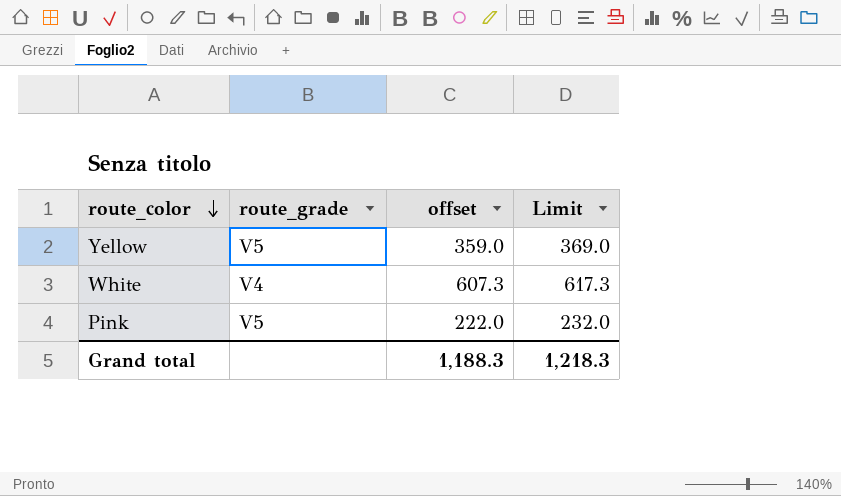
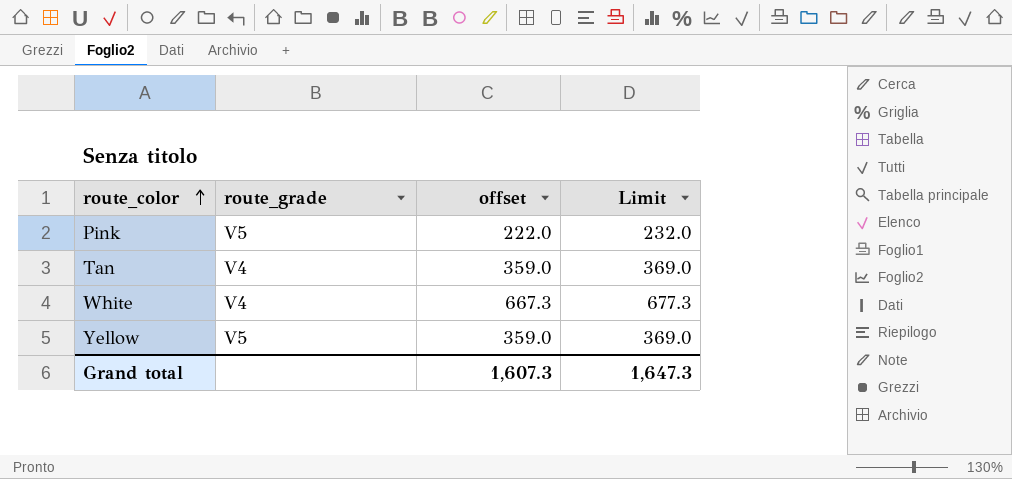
row order: route_color descending -> route_color ascending
row Tan: none -> V4 | 359.0 | 369.0
White | offset: 607.3 -> 667.3
White | Limit: 617.3 -> 677.3
Grand total | offset: 1,188.3 -> 1,607.3
Grand total | Limit: 1,218.3 -> 1,647.3

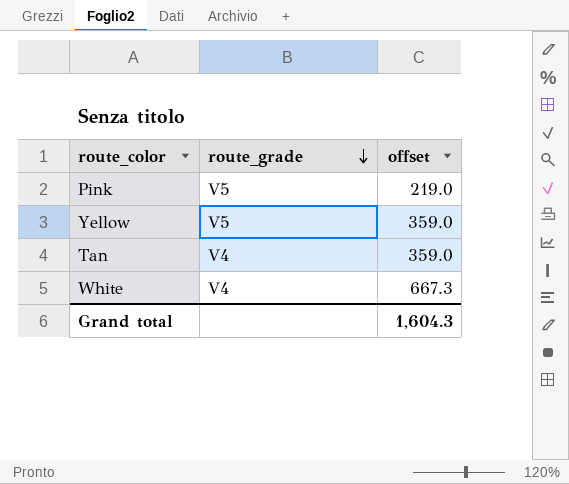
row order: route_color ascending -> route_grade descending
column Limit | formula: [offset] + 10 -> none
Pink | offset: 222.0 -> 219.0
Grand total | offset: 1,607.3 -> 1,604.3

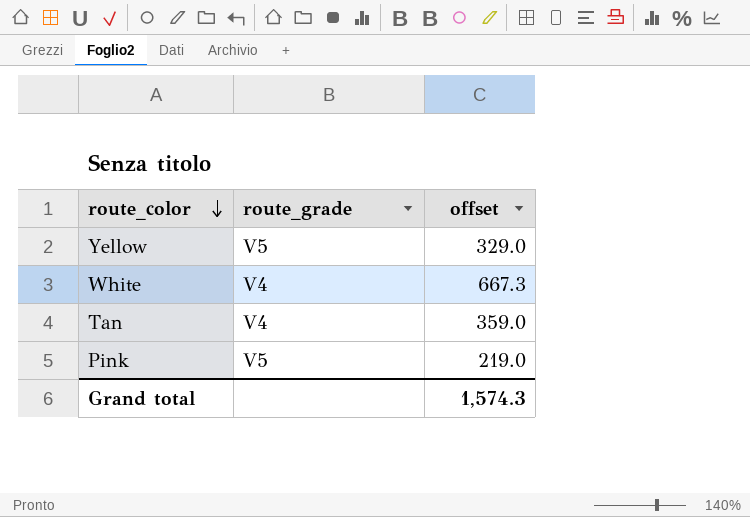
row order: route_grade descending -> route_color descending
Yellow | offset: 359.0 -> 329.0
Grand total | offset: 1,604.3 -> 1,574.3

